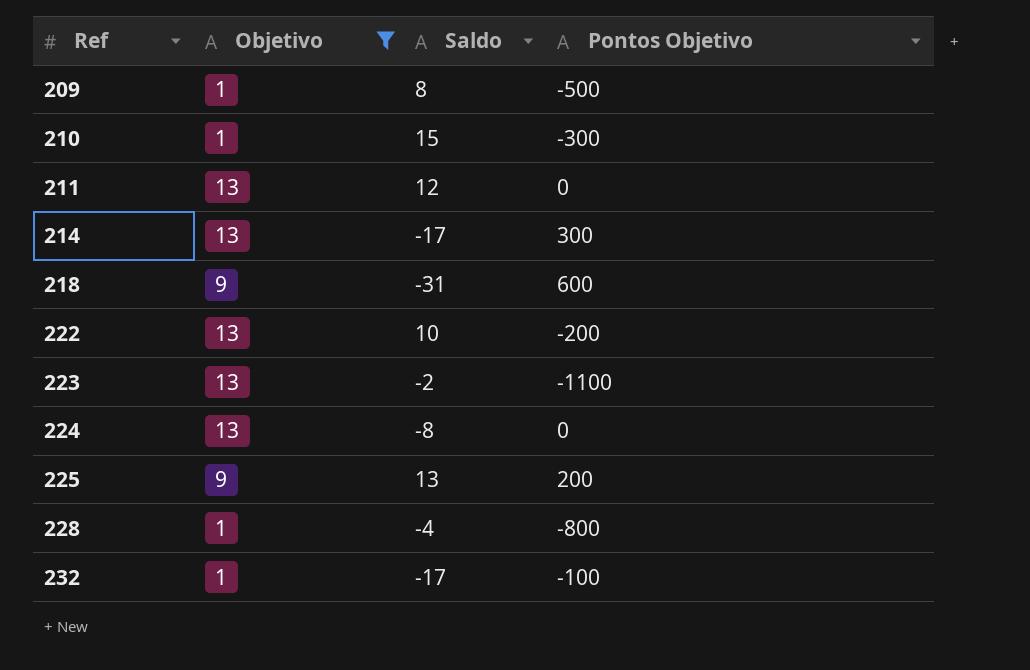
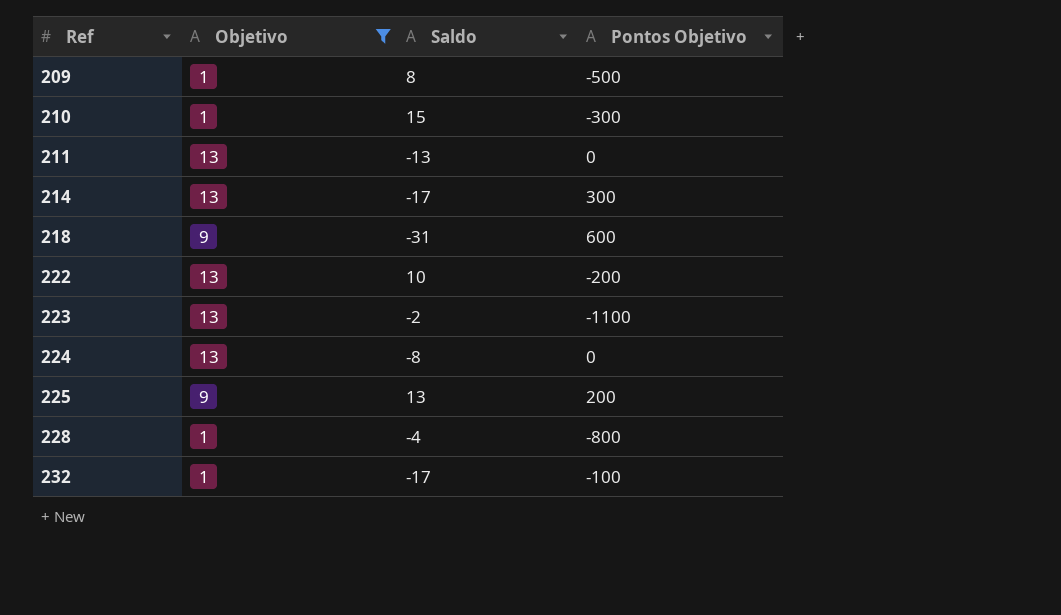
211 | Saldo: 12 -> -13

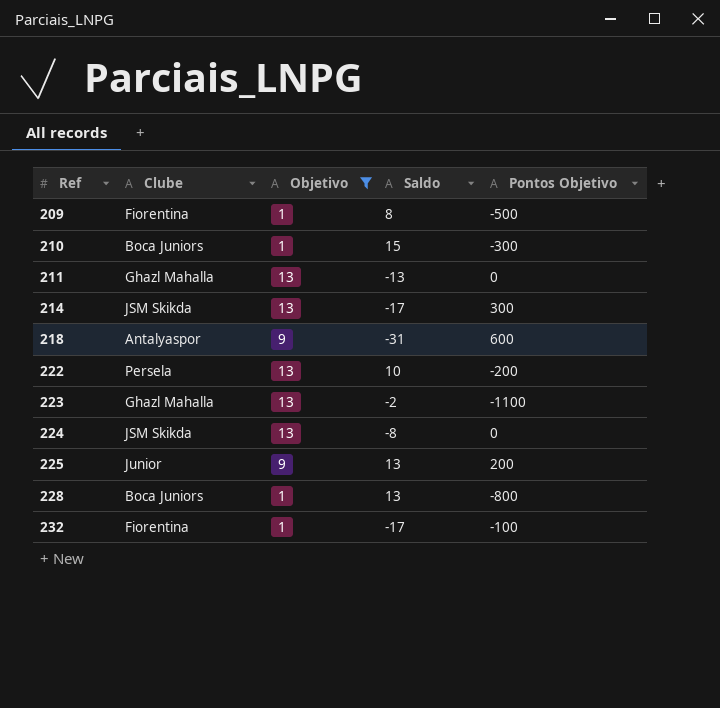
column Clube | position: none -> 2
228 | Saldo: -4 -> 13

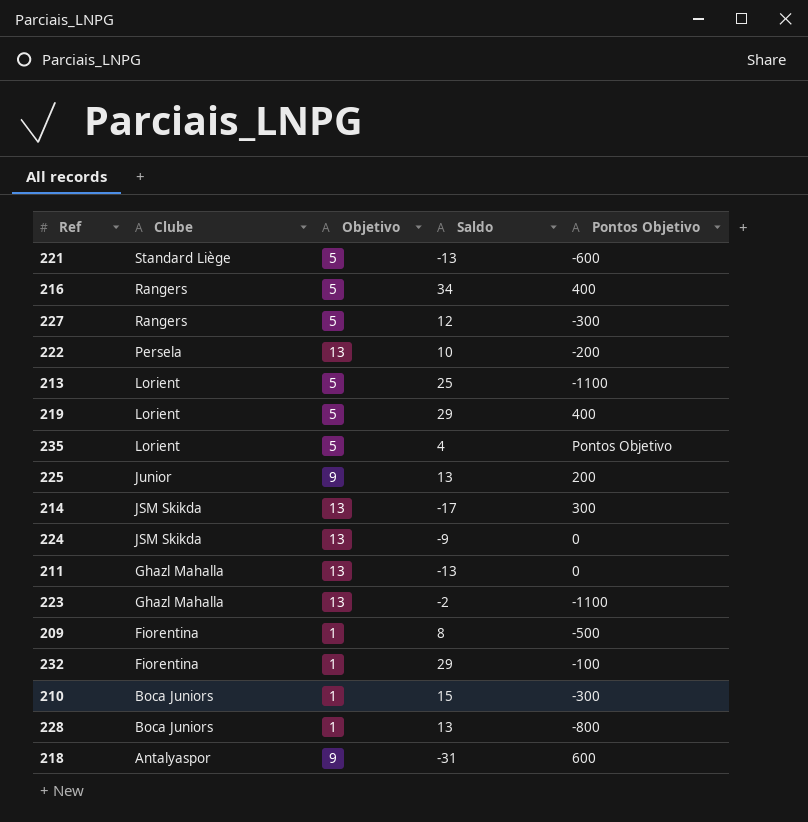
filter: Objetivo != 5 -> none
row order: Ref ascending -> Clube descending
224 | Saldo: -8 -> -9
232 | Saldo: -17 -> 29

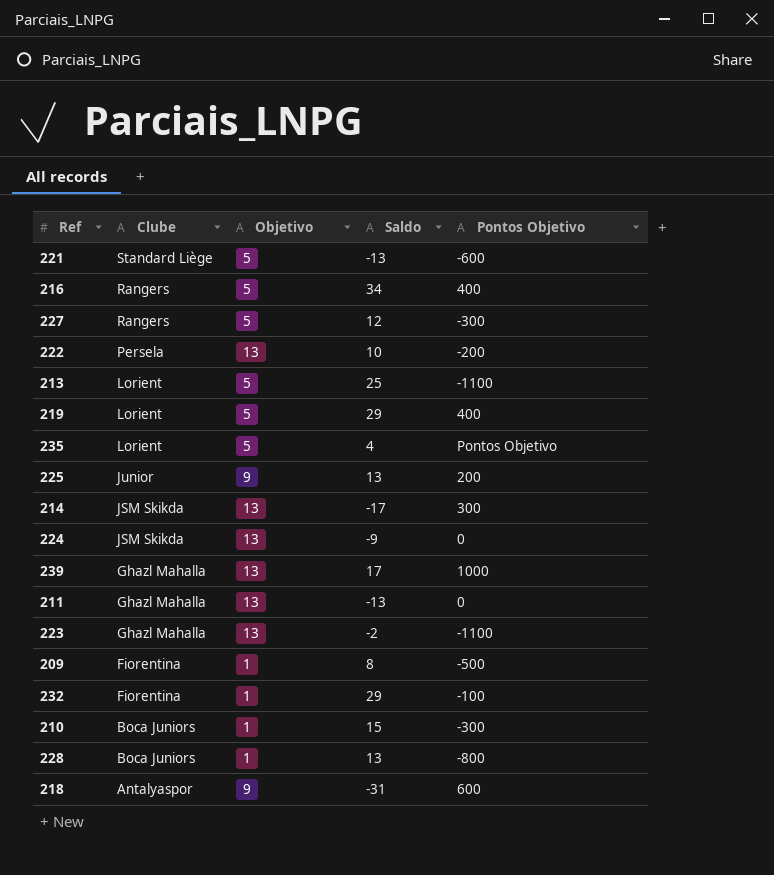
row 239: none -> Ghazl Mahalla | 13 | 17 | 1000

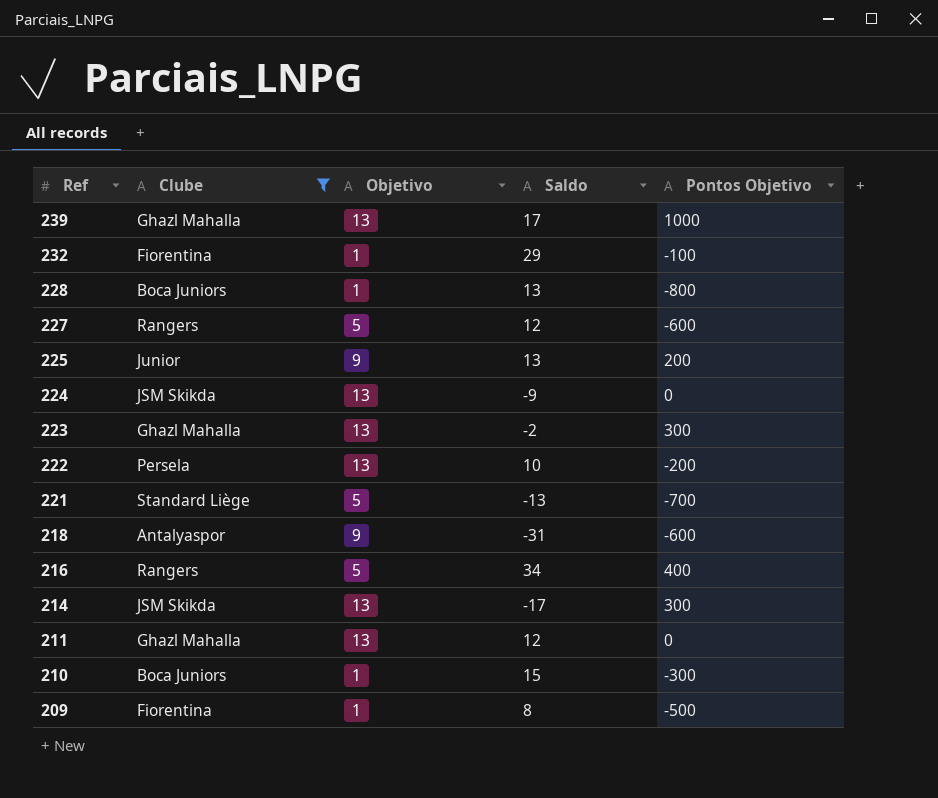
filter: none -> Clube != Lorient
row order: Clube descending -> Ref descending
227 | Pontos Objetivo: -300 -> -600
223 | Pontos Objetivo: -1100 -> 300
221 | Pontos Objetivo: -600 -> -700
218 | Pontos Objetivo: 600 -> -600
211 | Saldo: -13 -> 12

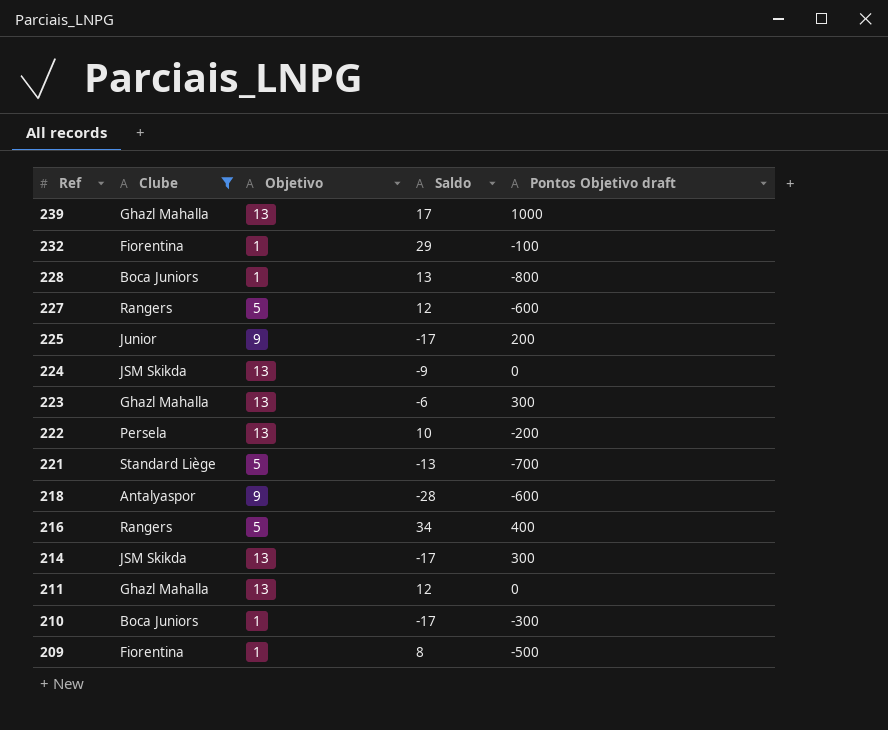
column name: Pontos Objetivo -> Pontos Objetivo draft
225 | Saldo: 13 -> -17
223 | Saldo: -2 -> -6
218 | Saldo: -31 -> -28
210 | Saldo: 15 -> -17

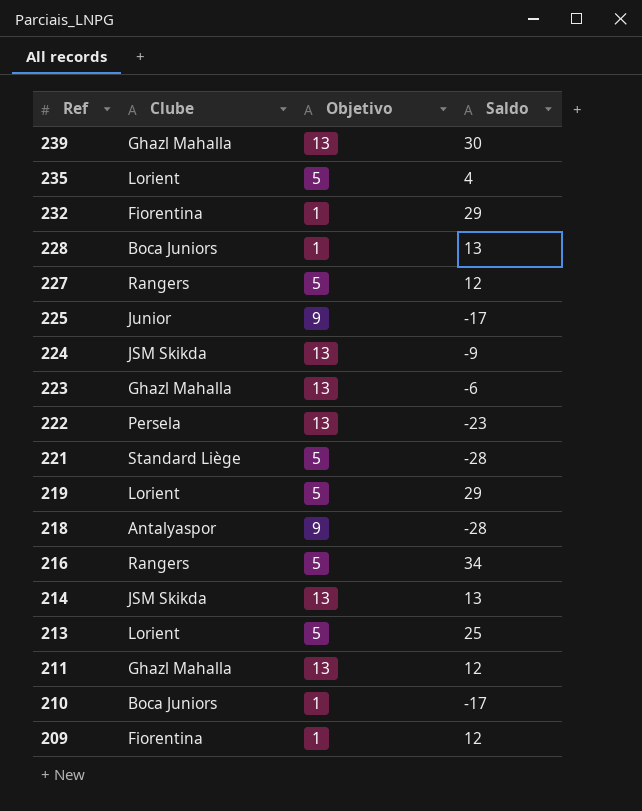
filter: Clube != Lorient -> none
column Pontos Objetivo draft | position: 5 -> none
239 | Saldo: 17 -> 30
222 | Saldo: 10 -> -23
221 | Saldo: -13 -> -28
214 | Saldo: -17 -> 13
209 | Saldo: 8 -> 12

